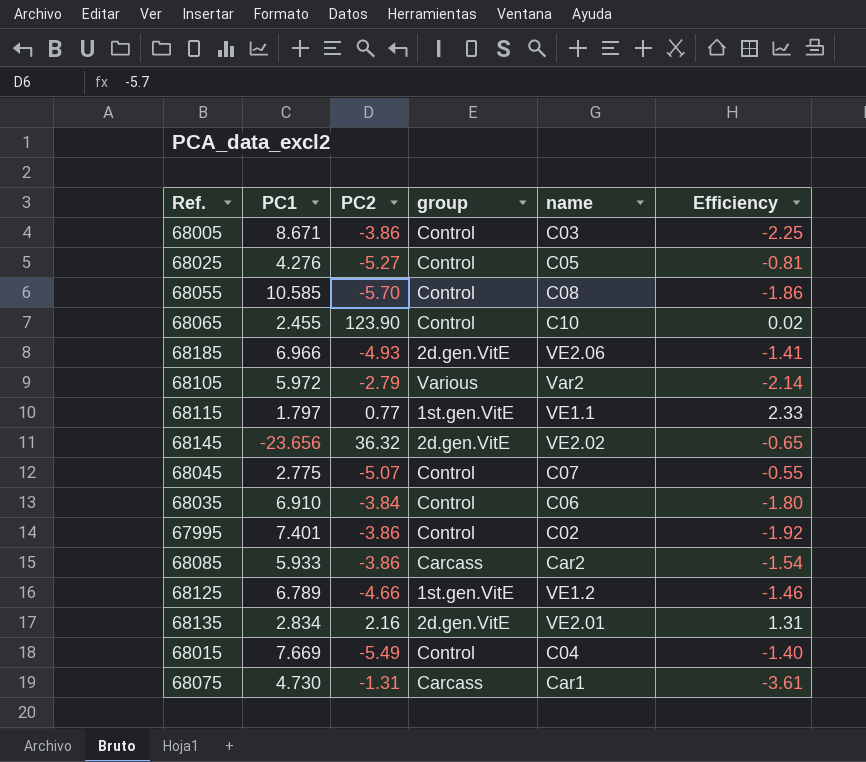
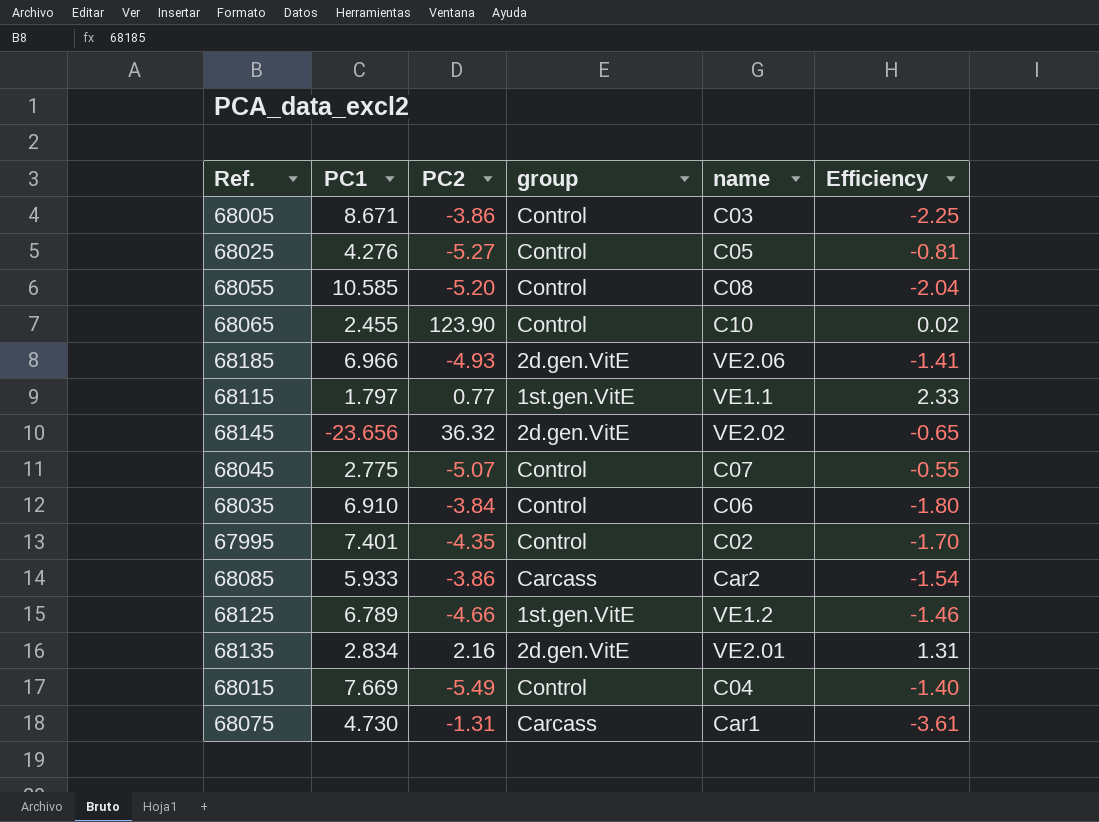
row 68105: 5.972 | -2.79 | Various | Var2 | -2.14 -> none
68055 | PC2: -5.70 -> -5.20
68055 | Efficiency: -1.86 -> -2.04
67995 | PC2: -3.86 -> -4.35
67995 | Efficiency: -1.92 -> -1.70

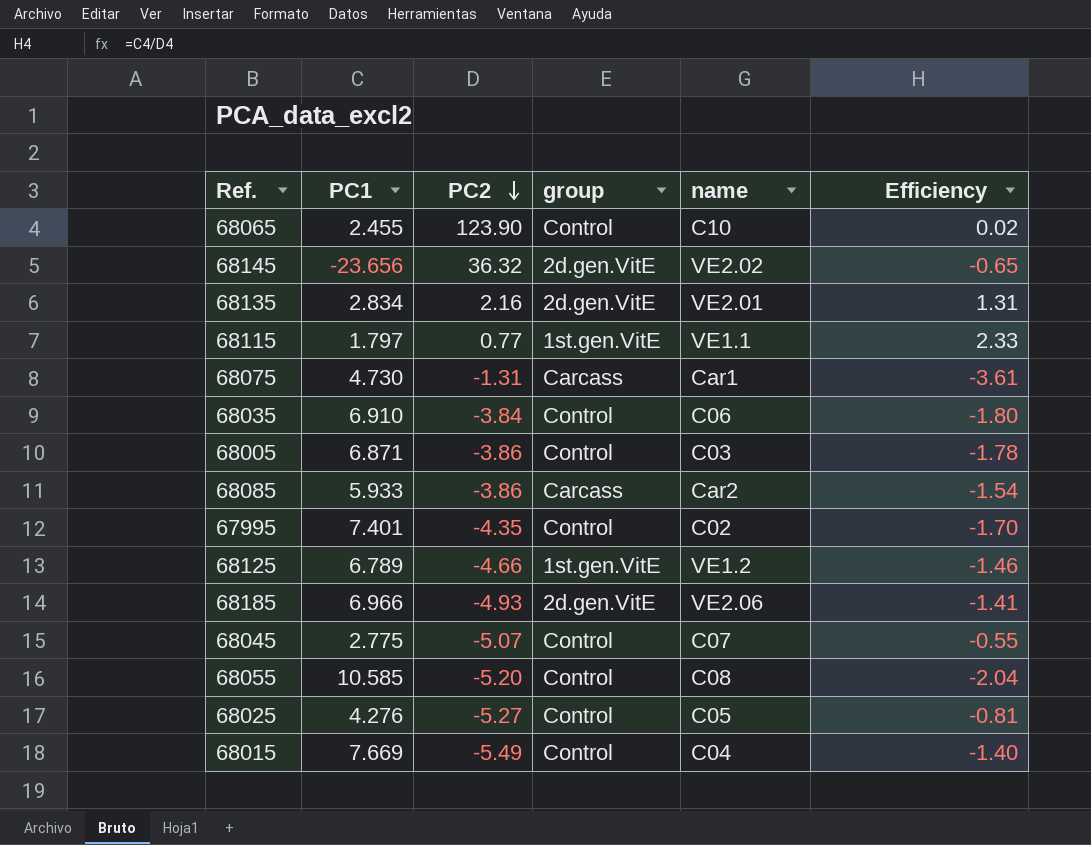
row order: none -> PC2 descending
68005 | PC1: 8.671 -> 6.871
68005 | Efficiency: -2.25 -> -1.78

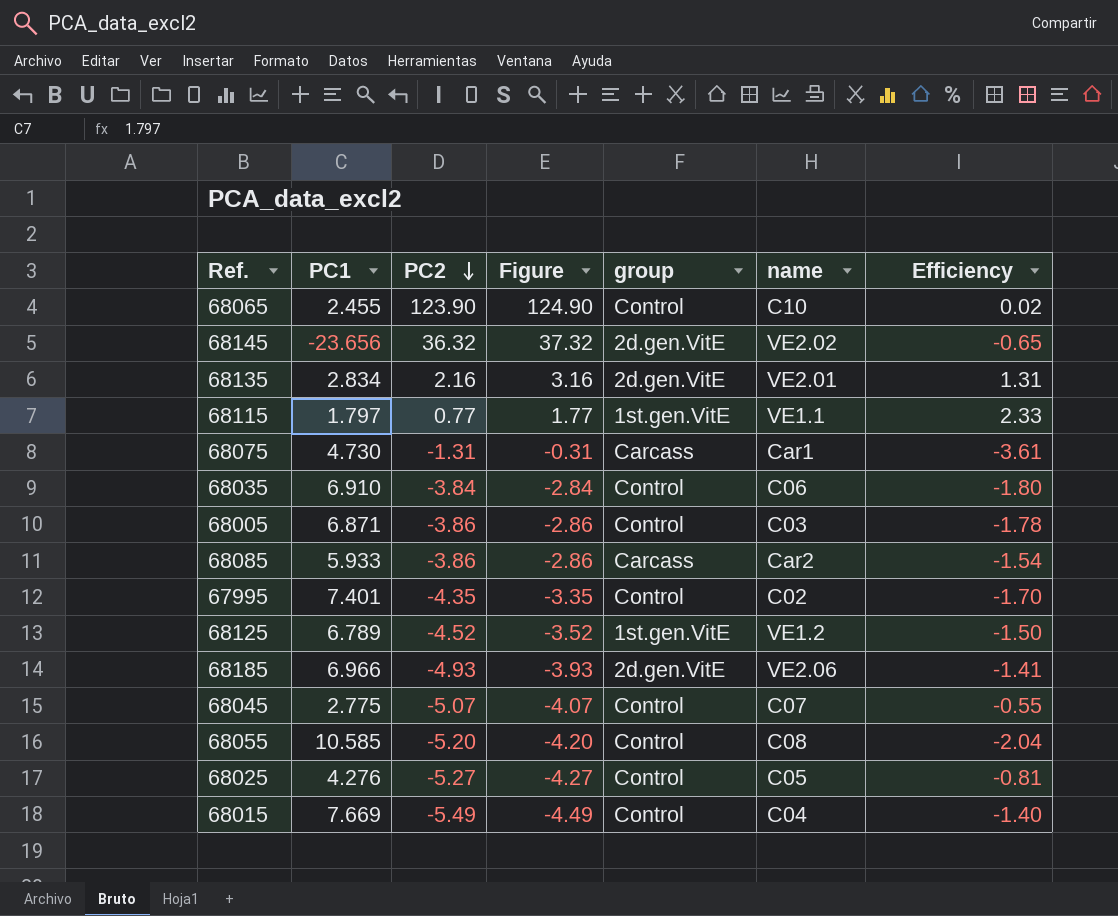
column Figure | formula: none -> [PC2] + 1
68125 | PC2: -4.66 -> -4.52
68125 | Efficiency: -1.46 -> -1.50

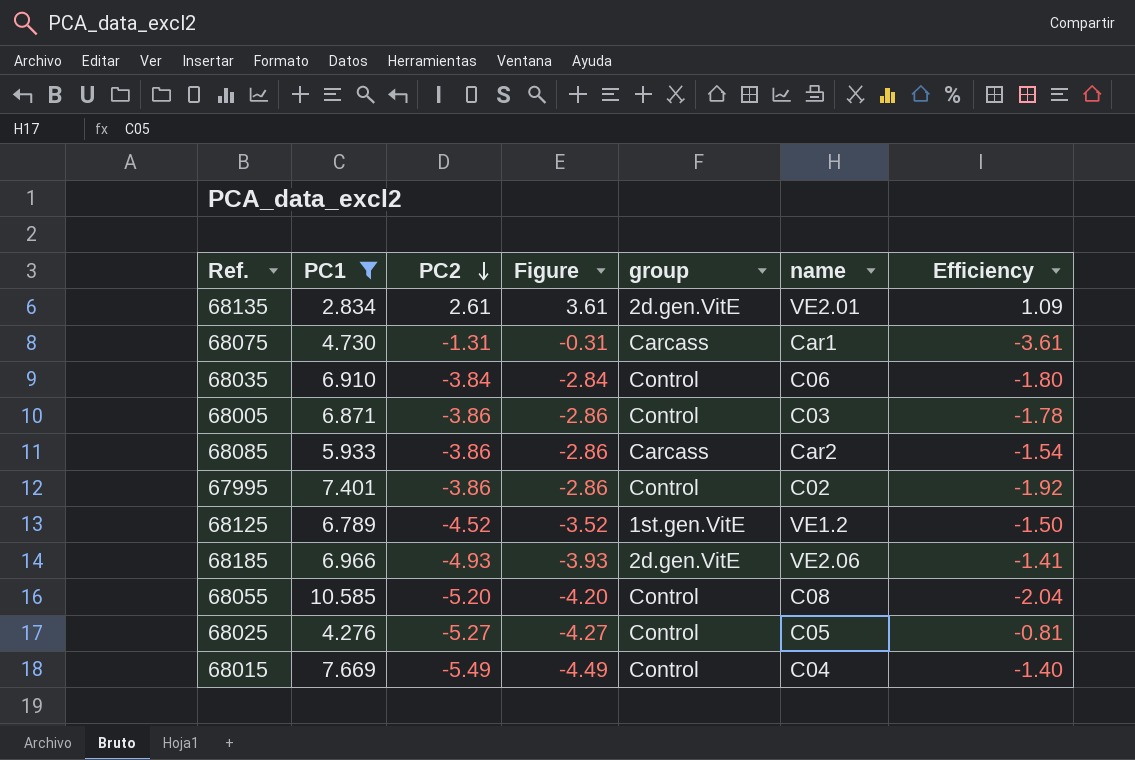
filter: none -> PC1 >= 2.834
68135 | PC2: 2.16 -> 2.61
68135 | Figure: 3.16 -> 3.61
68135 | Efficiency: 1.31 -> 1.09
67995 | PC2: -4.35 -> -3.86
67995 | Figure: -3.35 -> -2.86
67995 | Efficiency: -1.70 -> -1.92

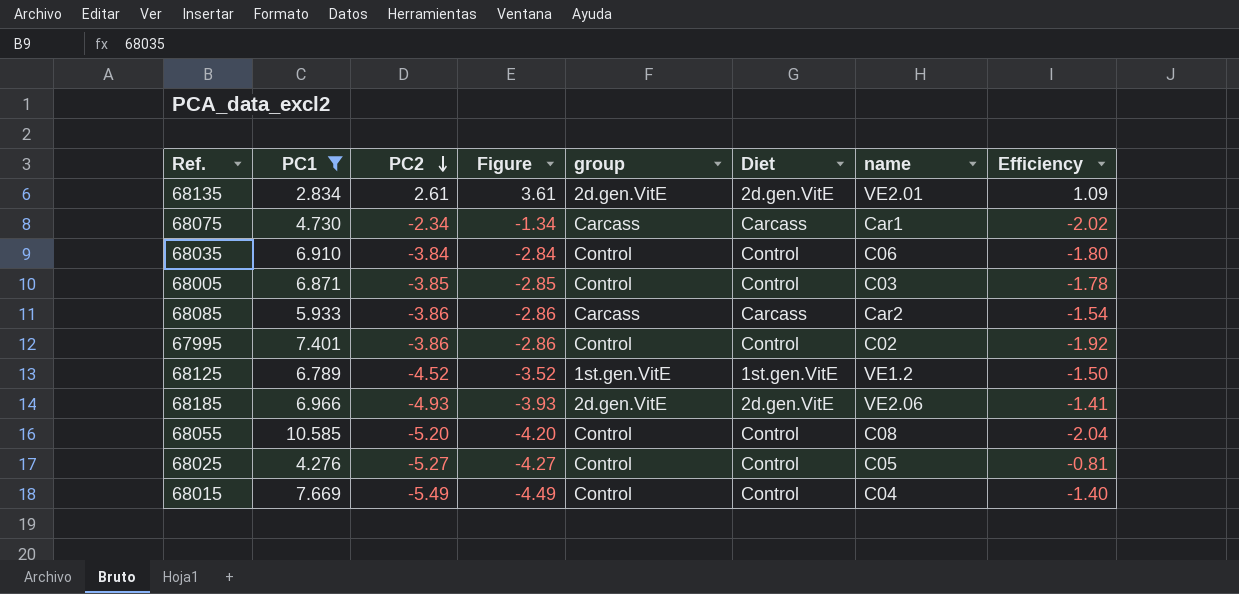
column Diet | position: none -> 6
68075 | PC2: -1.31 -> -2.34
68075 | Figure: -0.31 -> -1.34
68075 | Efficiency: -3.61 -> -2.02
68005 | PC2: -3.86 -> -3.85
68005 | Figure: -2.86 -> -2.85

